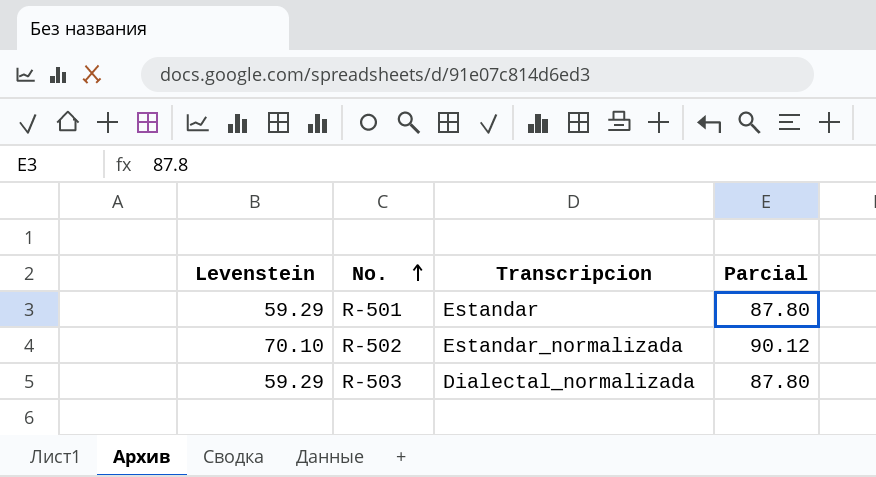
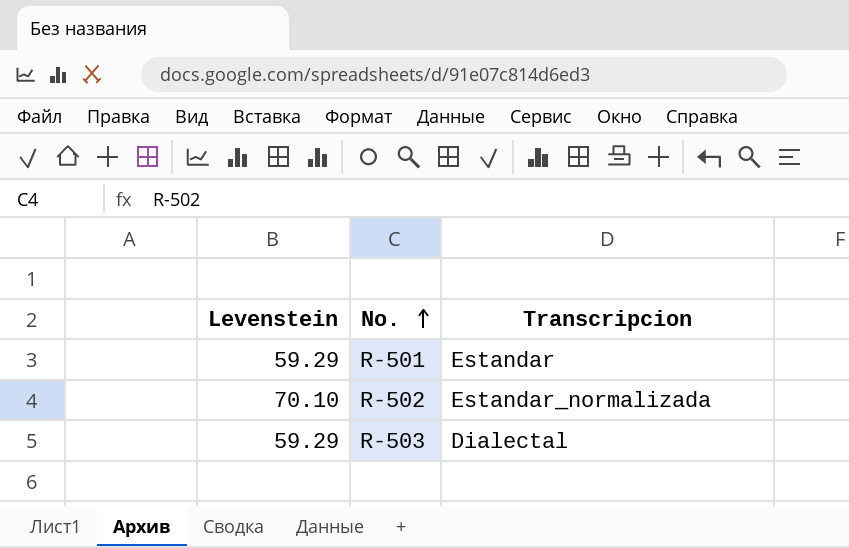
column Parcial | position: 4 -> none
R-503 | Transcripcion: Dialectal_normalizada -> Dialectal

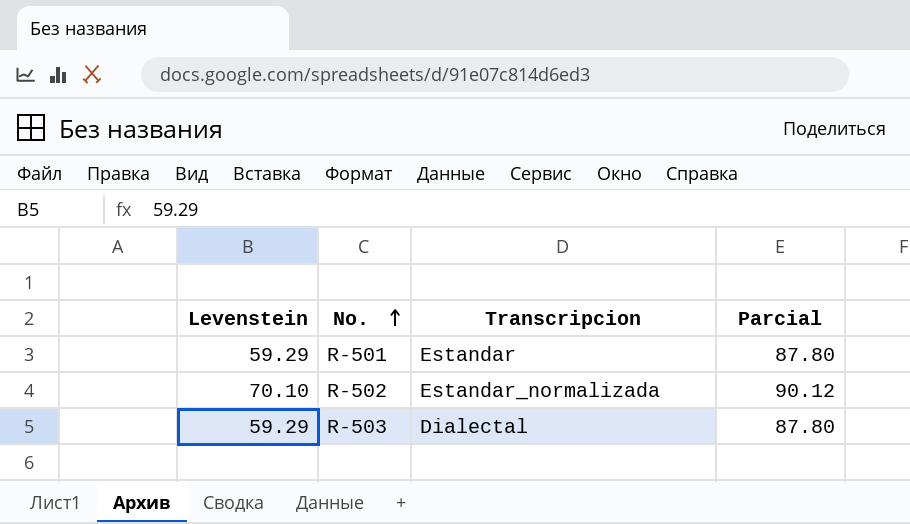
column Parcial | position: none -> 4

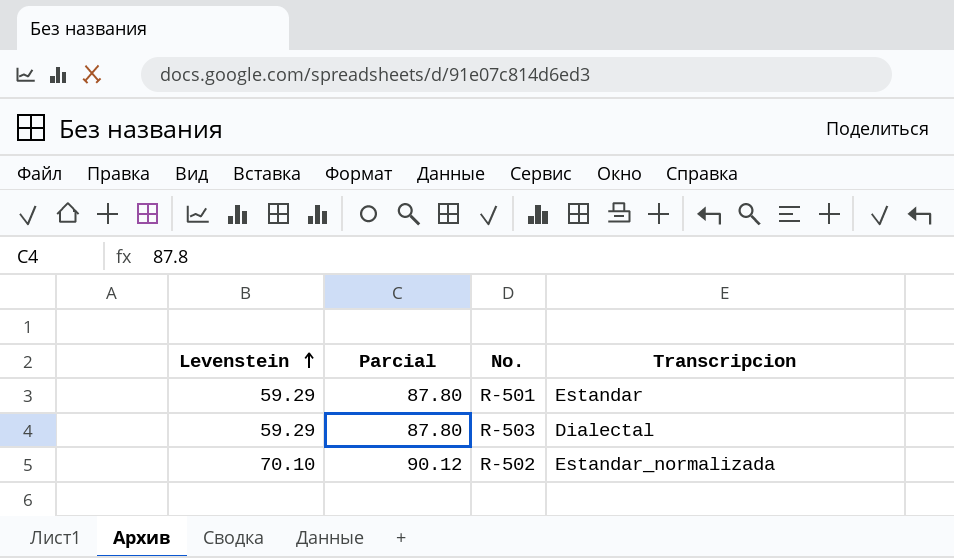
row order: No. ascending -> Levenstein ascending
column Parcial | position: 4 -> 2

